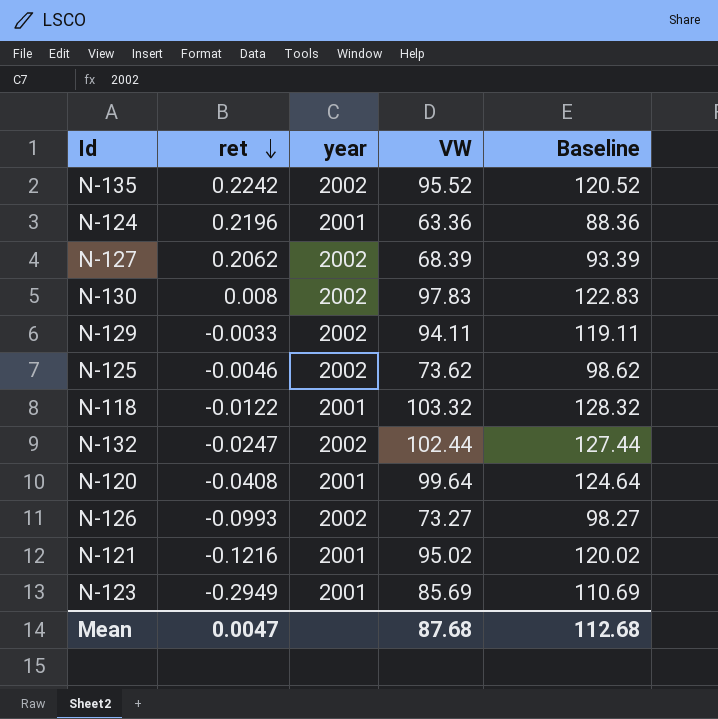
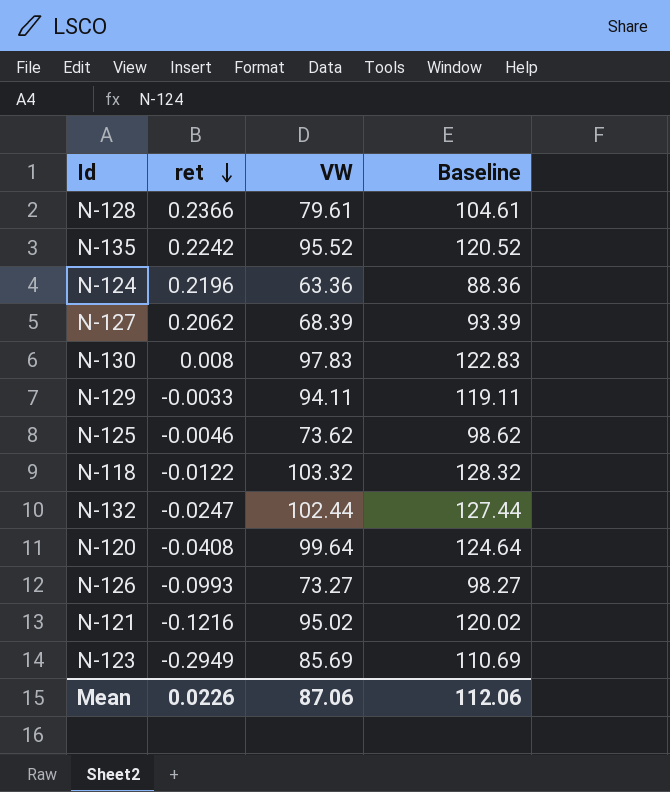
column year | position: 3 -> none
row N-128: none -> 0.2366 | 79.61 | 104.61
Mean | ret: 0.0047 -> 0.0226
Mean | VW: 87.68 -> 87.06
Mean | Baseline: 112.68 -> 112.06

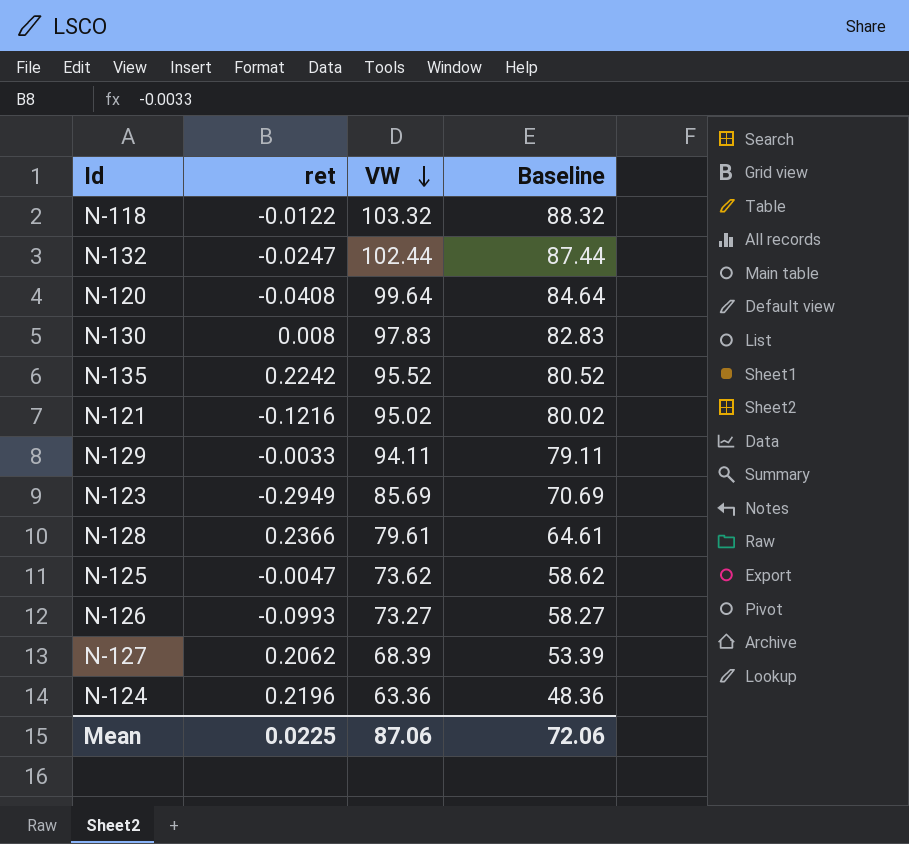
row order: ret descending -> VW descending
column Baseline | formula: [VW] + 25 -> [VW] - 15
N-125 | ret: -0.0046 -> -0.0047
Mean | ret: 0.0226 -> 0.0225
Mean | Baseline: 112.06 -> 72.06

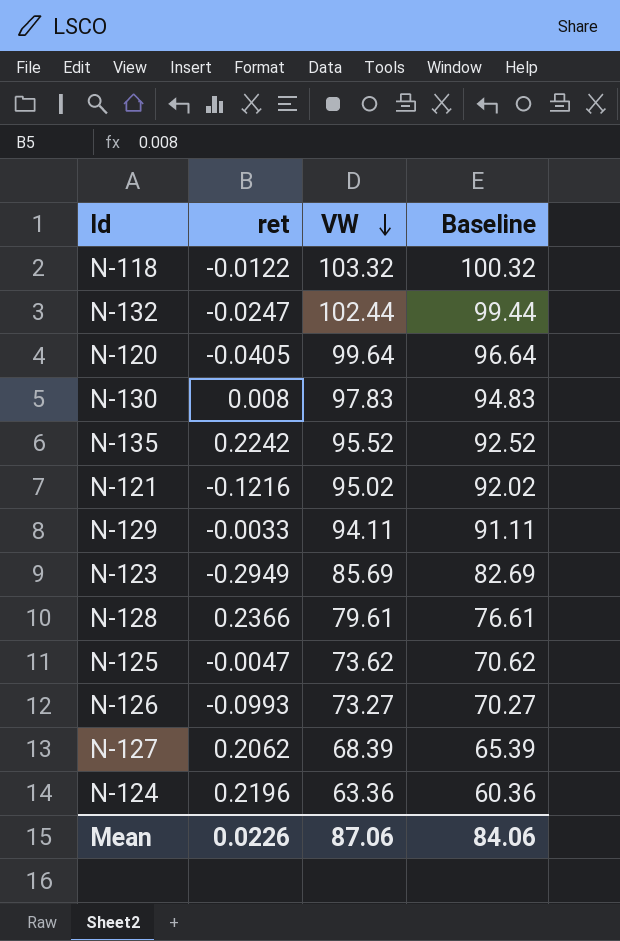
column Baseline | formula: [VW] - 15 -> [VW] - 3
N-120 | ret: -0.0408 -> -0.0405
Mean | ret: 0.0225 -> 0.0226
Mean | Baseline: 72.06 -> 84.06

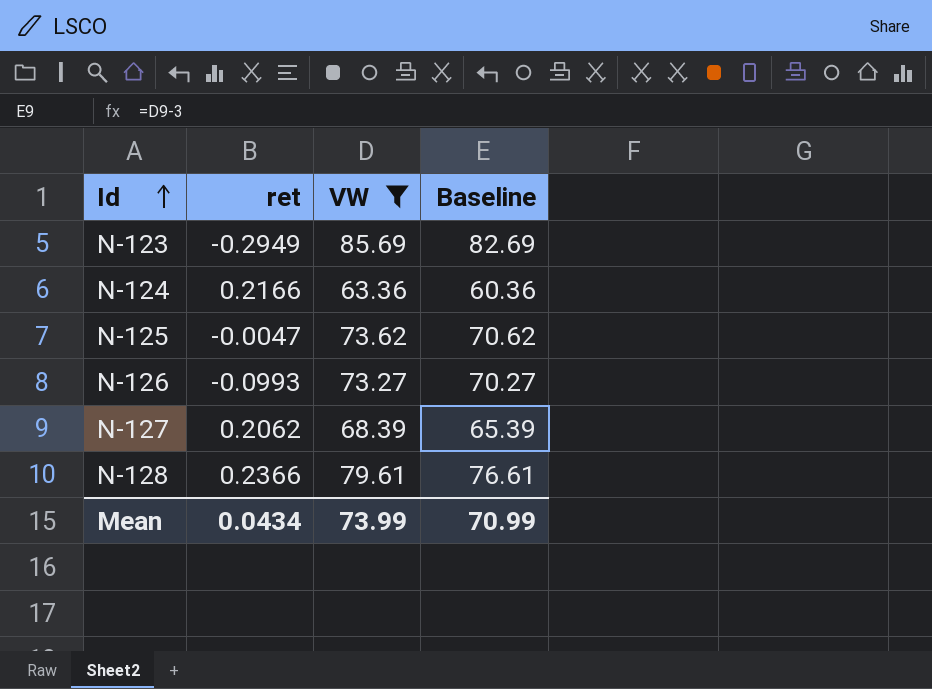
filter: none -> VW <= 85.69
row order: VW descending -> Id ascending
N-124 | ret: 0.2196 -> 0.2166
Mean | ret: 0.0226 -> 0.0434
Mean | VW: 87.06 -> 73.99
Mean | Baseline: 84.06 -> 70.99

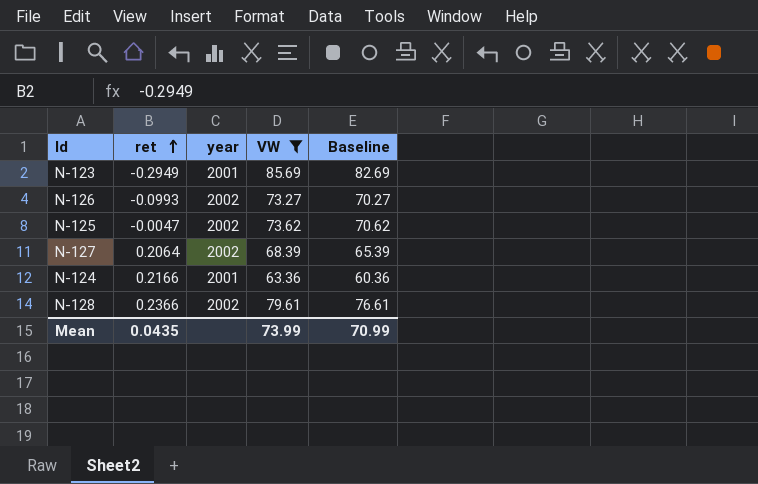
row order: Id ascending -> ret ascending
column year | position: none -> 3
N-127 | ret: 0.2062 -> 0.2064
Mean | ret: 0.0434 -> 0.0435

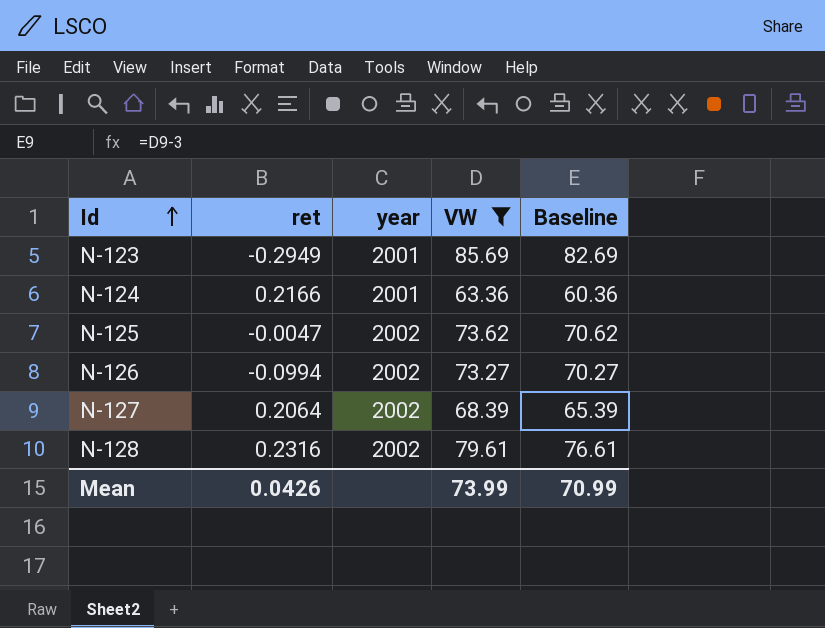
row order: ret ascending -> Id ascending
N-126 | ret: -0.0993 -> -0.0994
N-128 | ret: 0.2366 -> 0.2316
Mean | ret: 0.0435 -> 0.0426

